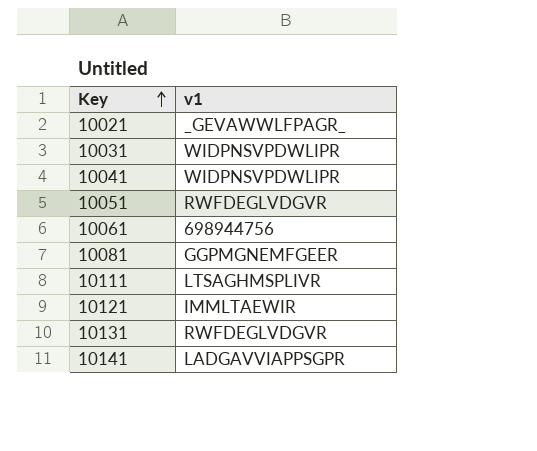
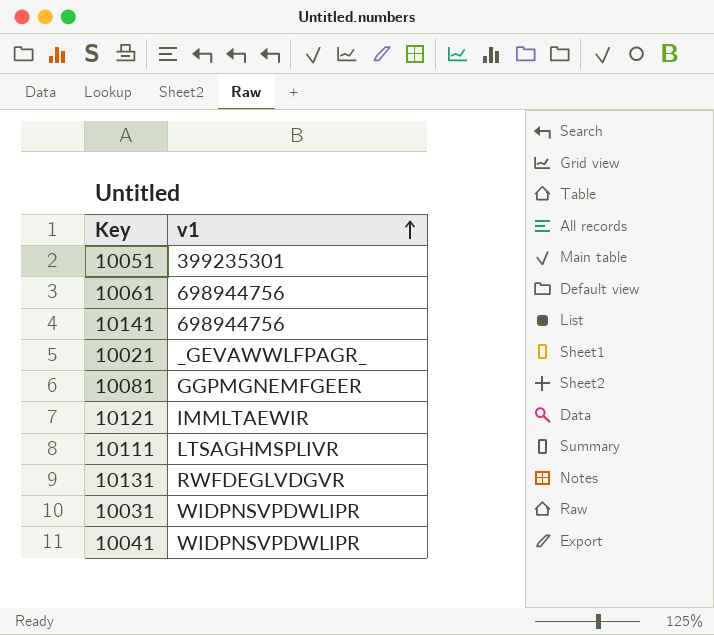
row order: Key ascending -> v1 ascending
10051 | v1: RWFDEGLVDGVR -> 399235301
10141 | v1: LADGAVVIAPPSGPR -> 698944756

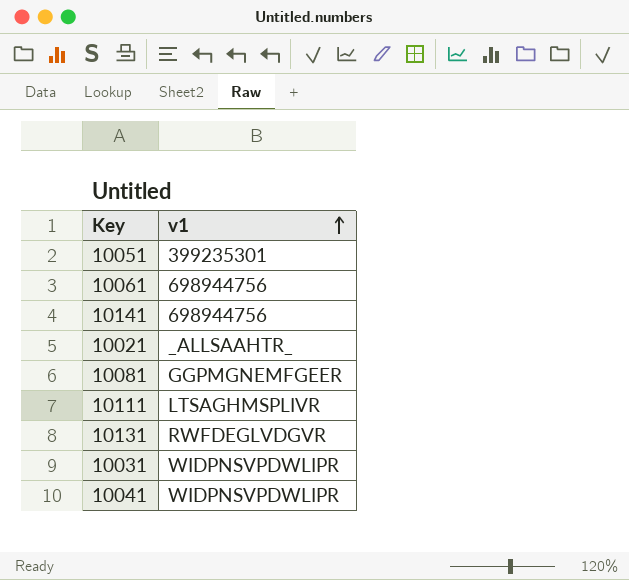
row 10121: IMMLTAEWIR -> none
10021 | v1: _GEVAWWLFPAGR_ -> _ALLSAAHTR_

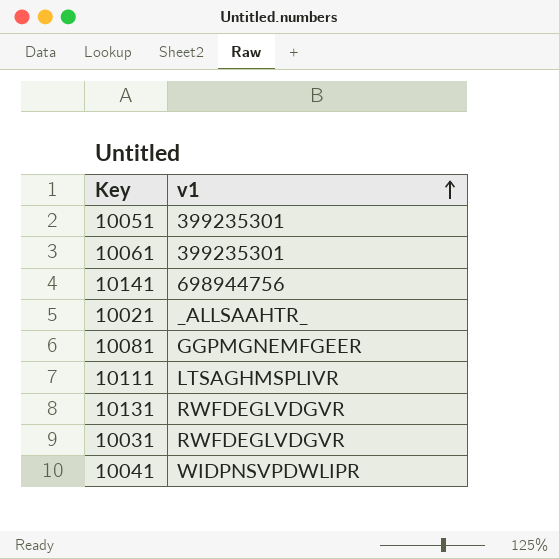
10061 | v1: 698944756 -> 399235301
10031 | v1: WIDPNSVPDWLIPR -> RWFDEGLVDGVR

